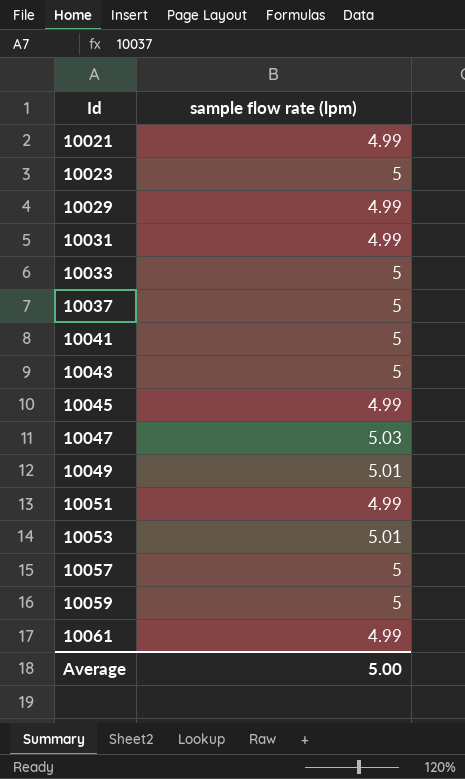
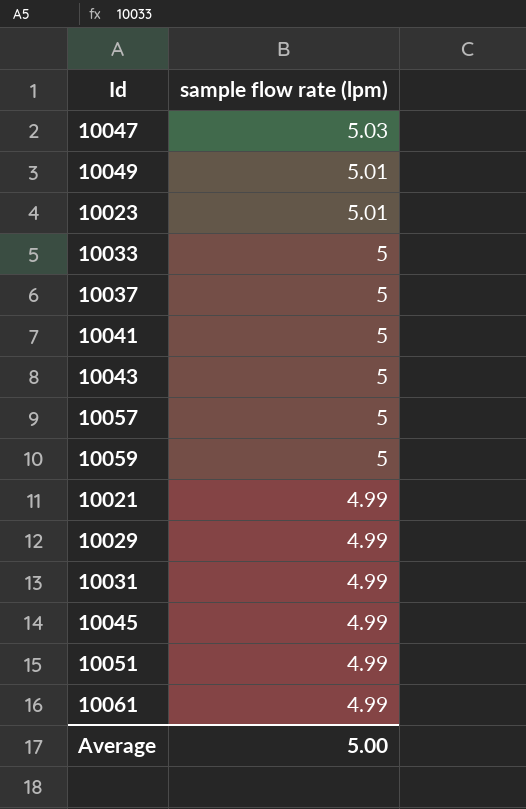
row order: Id ascending -> sample flow rate (lpm) descending
row 10053: 5.01 -> none
10023 | sample flow rate (lpm): 5 -> 5.01

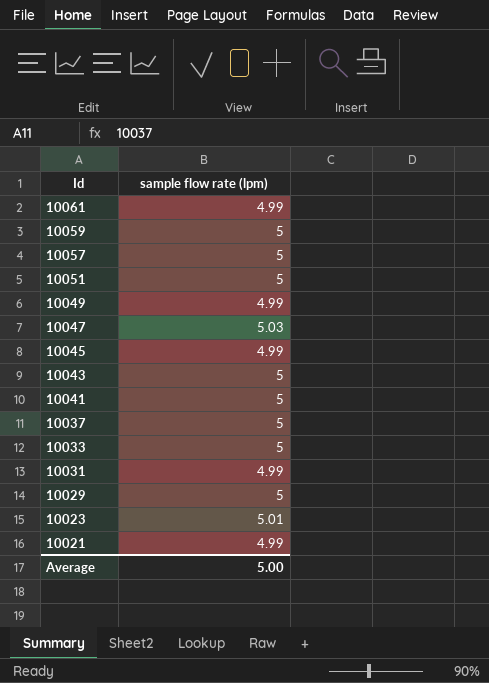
row order: sample flow rate (lpm) descending -> Id descending
10051 | sample flow rate (lpm): 4.99 -> 5
10049 | sample flow rate (lpm): 5.01 -> 4.99
10029 | sample flow rate (lpm): 4.99 -> 5

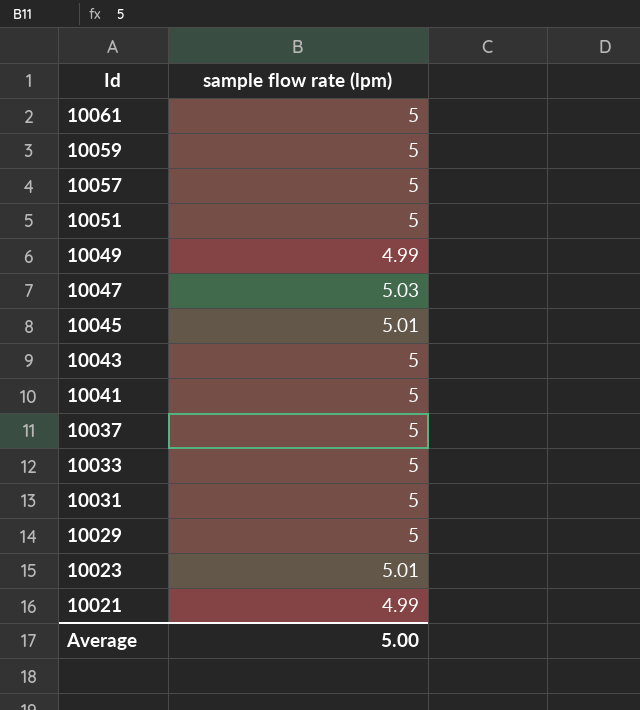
10061 | sample flow rate (lpm): 4.99 -> 5
10045 | sample flow rate (lpm): 4.99 -> 5.01
10031 | sample flow rate (lpm): 4.99 -> 5

